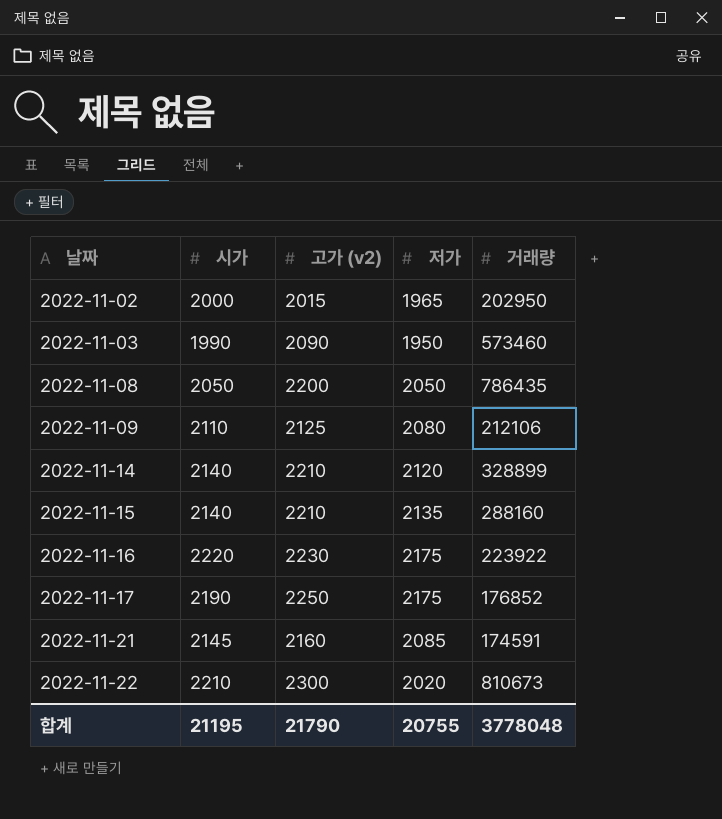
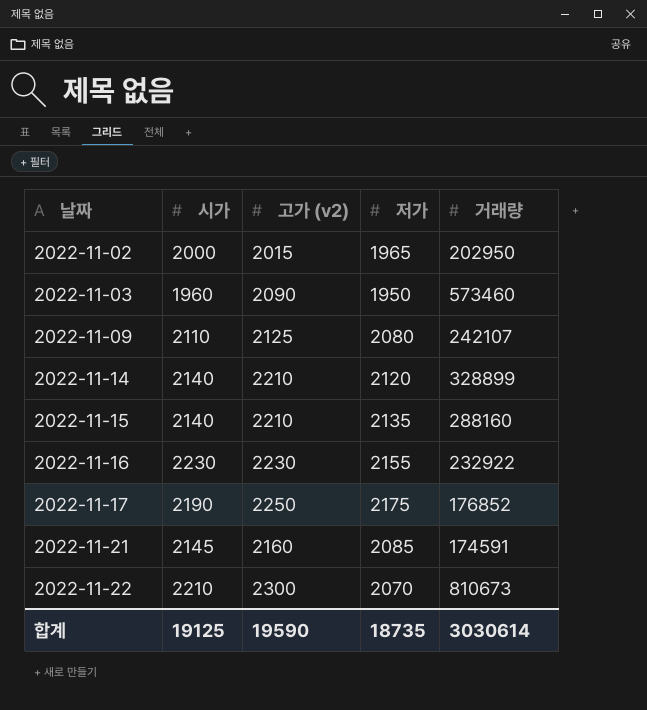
row 2022-11-08: 2050 | 2200 | 2050 | 786435 -> none
2022-11-03 | 시가: 1990 -> 1960
2022-11-09 | 거래량: 212106 -> 242107
2022-11-16 | 시가: 2220 -> 2230
2022-11-16 | 저가: 2175 -> 2155
2022-11-16 | 거래량: 223922 -> 232922
2022-11-22 | 저가: 2020 -> 2070
합계 | 시가: 21195 -> 19125
합계 | 고가 (v2): 21790 -> 19590
합계 | 저가: 20755 -> 18735
합계 | 거래량: 3778048 -> 3030614

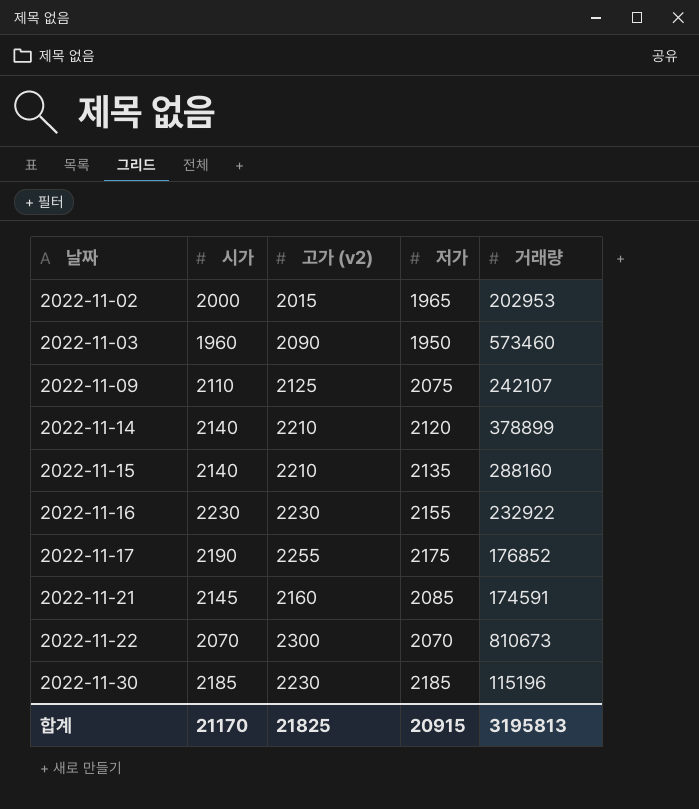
2022-11-02 | 거래량: 202950 -> 202953
2022-11-09 | 저가: 2080 -> 2075
2022-11-14 | 거래량: 328899 -> 378899
2022-11-17 | 고가 (v2): 2250 -> 2255
2022-11-22 | 시가: 2210 -> 2070
row 2022-11-30: none -> 2185 | 2230 | 2185 | 115196
합계 | 시가: 19125 -> 21170
합계 | 고가 (v2): 19590 -> 21825
합계 | 저가: 18735 -> 20915
합계 | 거래량: 3030614 -> 3195813

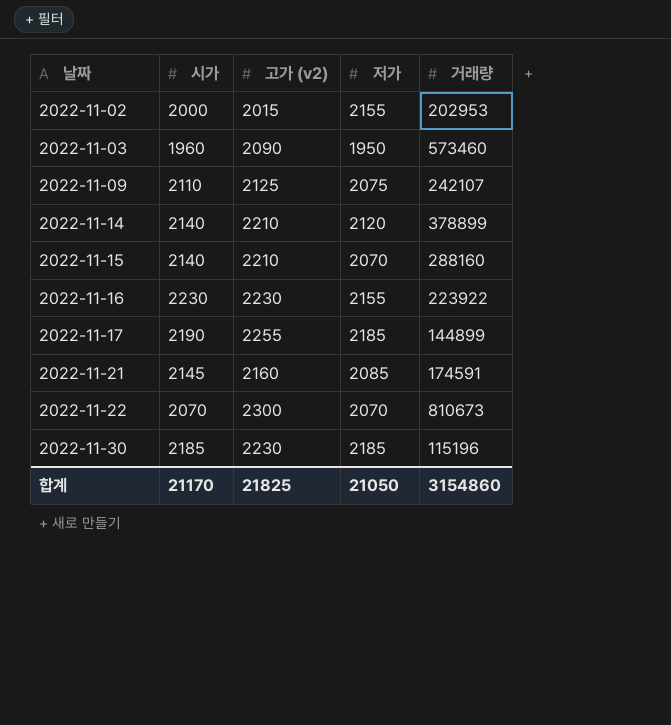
2022-11-02 | 저가: 1965 -> 2155
2022-11-15 | 저가: 2135 -> 2070
2022-11-16 | 거래량: 232922 -> 223922
2022-11-17 | 저가: 2175 -> 2185
2022-11-17 | 거래량: 176852 -> 144899
합계 | 저가: 20915 -> 21050
합계 | 거래량: 3195813 -> 3154860

